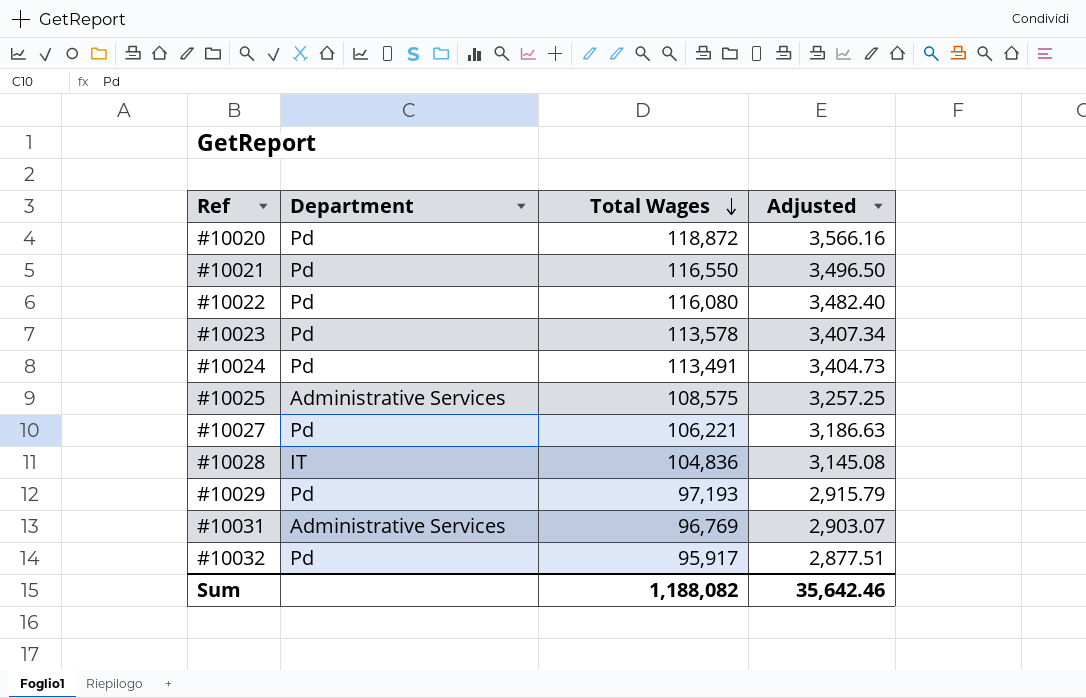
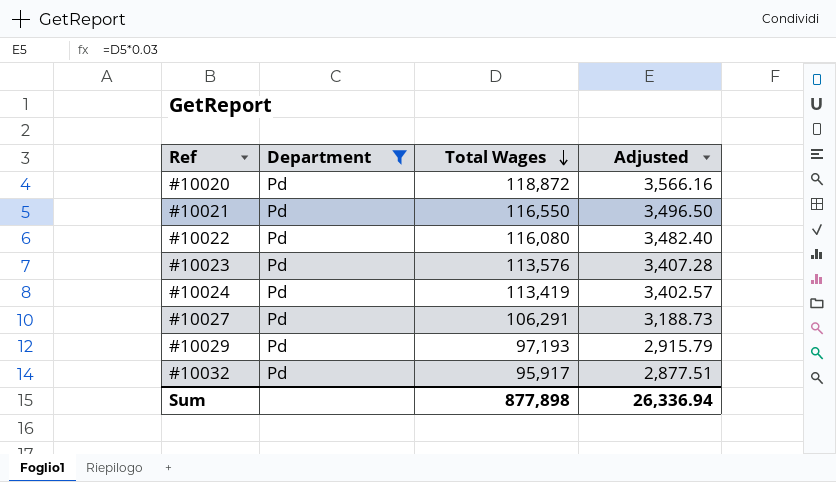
filter: none -> Department = Pd
#10023 | Total Wages: 113,578 -> 113,576
#10023 | Adjusted: 3,407.34 -> 3,407.28
#10024 | Total Wages: 113,491 -> 113,419
#10024 | Adjusted: 3,404.73 -> 3,402.57
#10027 | Total Wages: 106,221 -> 106,291
#10027 | Adjusted: 3,186.63 -> 3,188.73
Sum | Total Wages: 1,188,082 -> 877,898
Sum | Adjusted: 35,642.46 -> 26,336.94

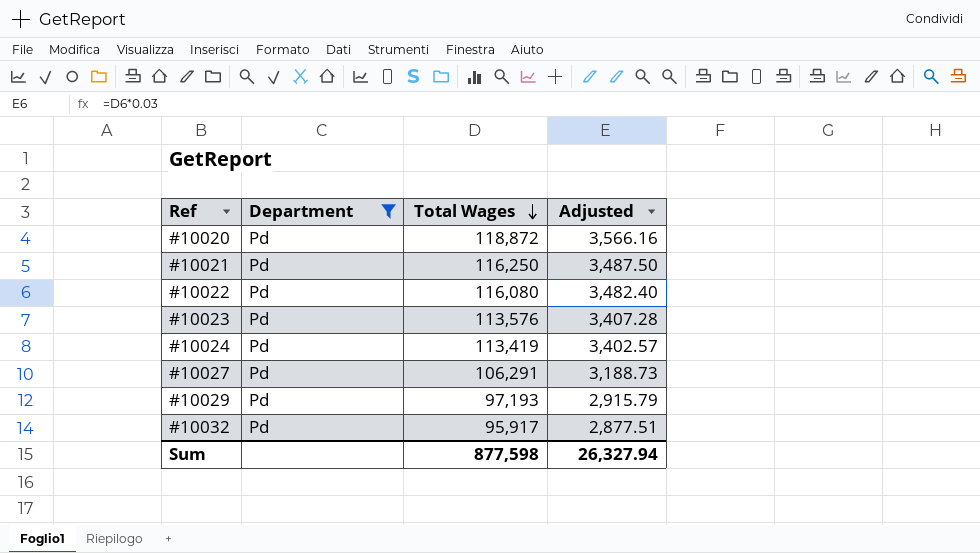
#10021 | Total Wages: 116,550 -> 116,250
#10021 | Adjusted: 3,496.50 -> 3,487.50
Sum | Total Wages: 877,898 -> 877,598
Sum | Adjusted: 26,336.94 -> 26,327.94

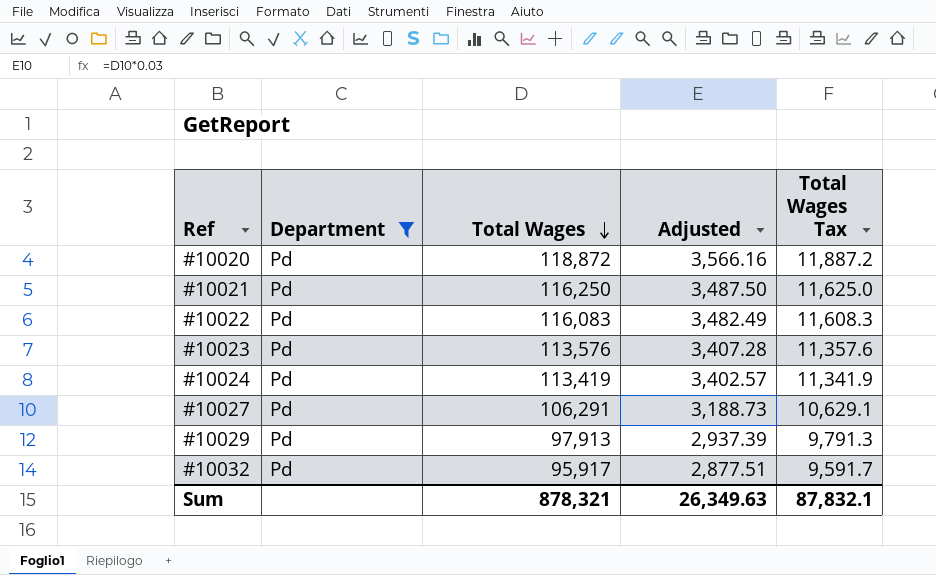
column Total Wages Tax | formula: none -> [Total Wages] * 0.1
#10022 | Total Wages: 116,080 -> 116,083
#10022 | Adjusted: 3,482.40 -> 3,482.49
#10029 | Total Wages: 97,193 -> 97,913
#10029 | Adjusted: 2,915.79 -> 2,937.39
Sum | Total Wages: 877,598 -> 878,321
Sum | Adjusted: 26,327.94 -> 26,349.63

